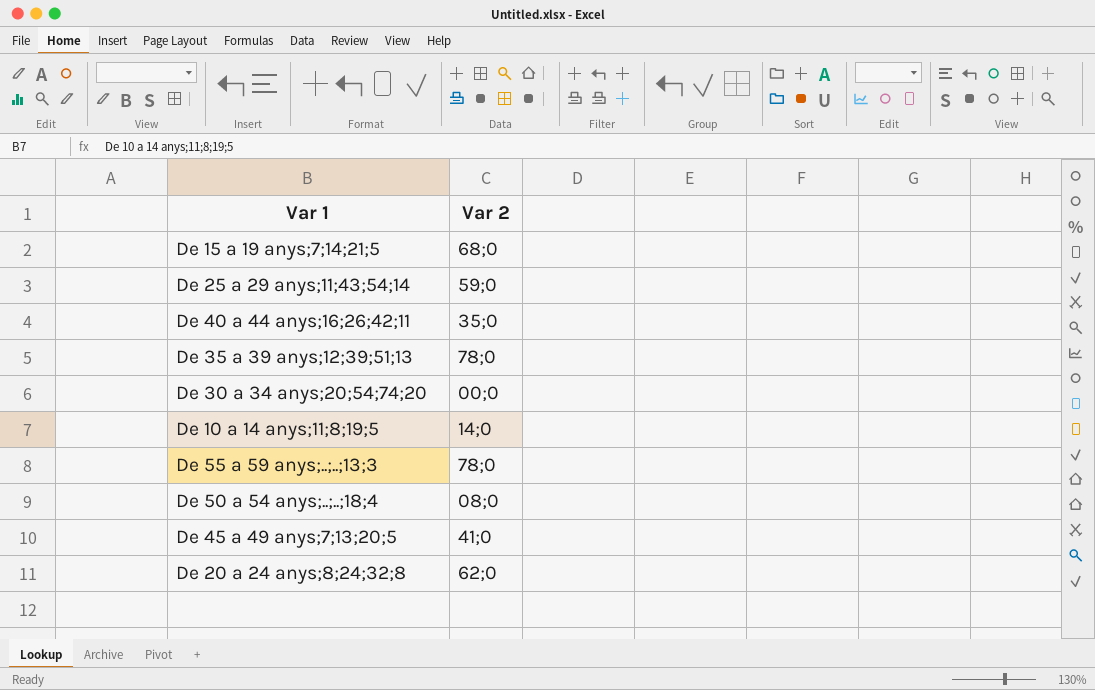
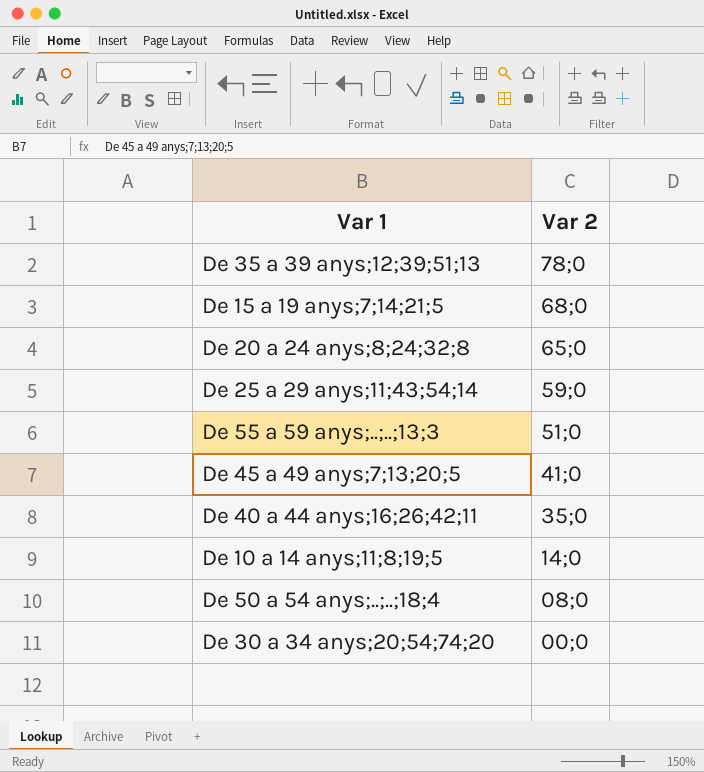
row order: none -> Var 2 descending
De 20 a 24 anys;8;24;32;8 | Var 2: 62;0 -> 65;0
De 55 a 59 anys;..;..;13;3 | Var 2: 78;0 -> 51;0

